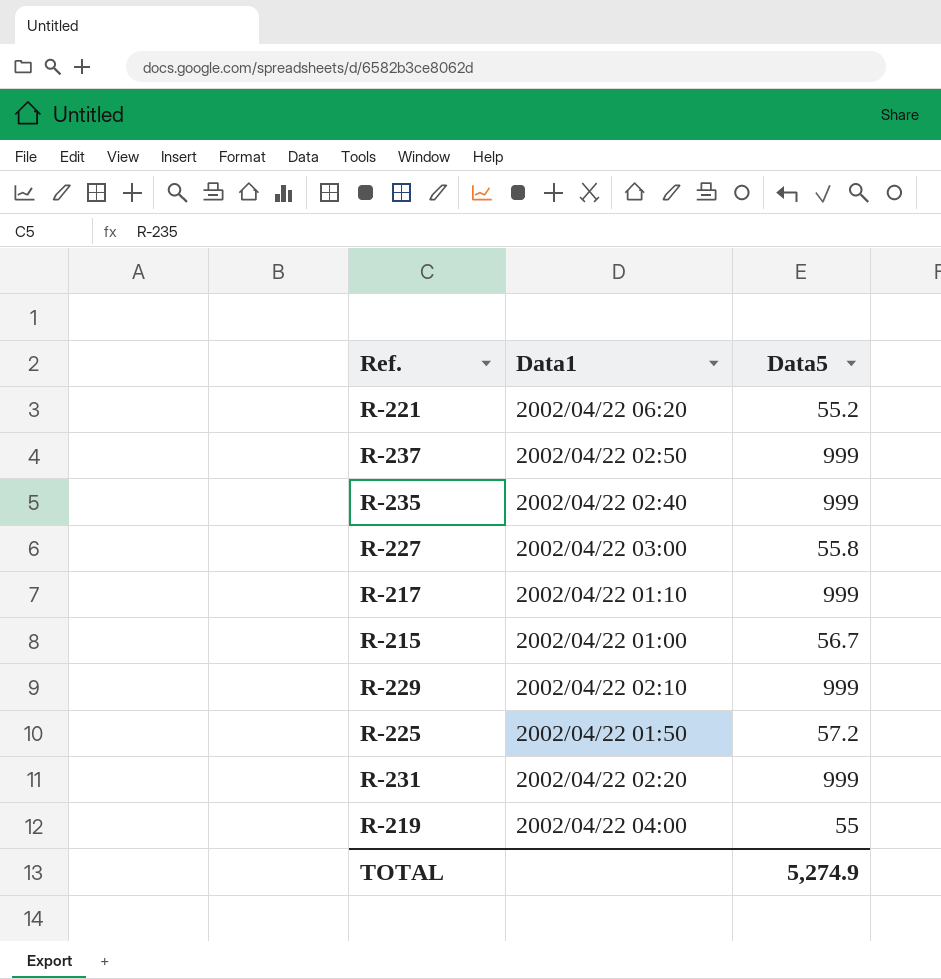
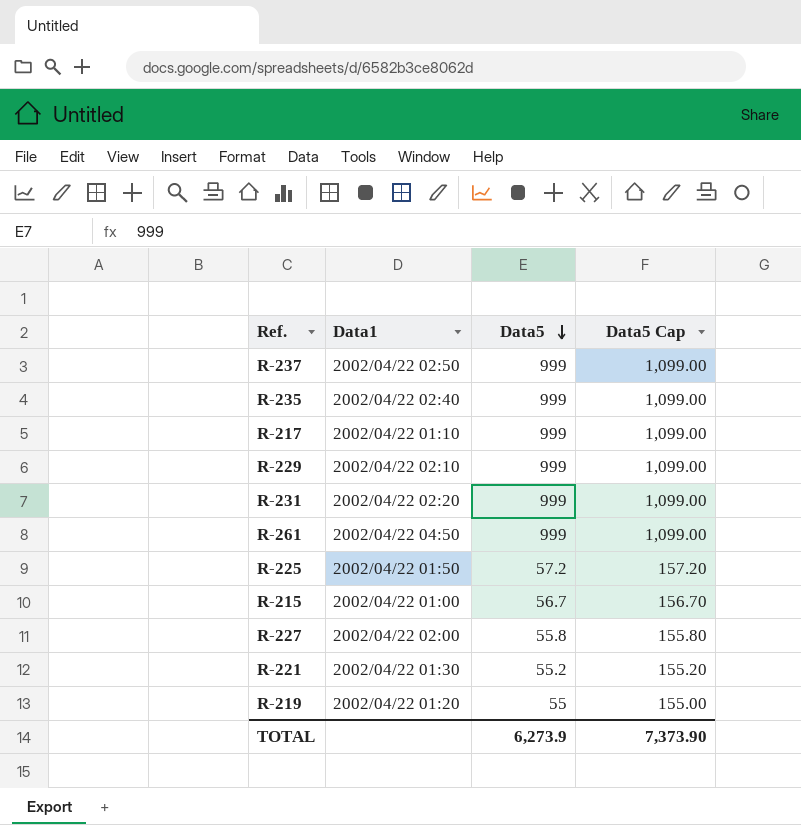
row order: none -> Data5 descending
column Data5 Cap | formula: none -> [Data5] + 100
row R-261: none -> 2002/04/22 04:50 | 999 | 1,099.00
R-227 | Data1: 2002/04/22 03:00 -> 2002/04/22 02:00
R-221 | Data1: 2002/04/22 06:20 -> 2002/04/22 01:30
R-219 | Data1: 2002/04/22 04:00 -> 2002/04/22 01:20
TOTAL | Data5: 5,274.9 -> 6,273.9

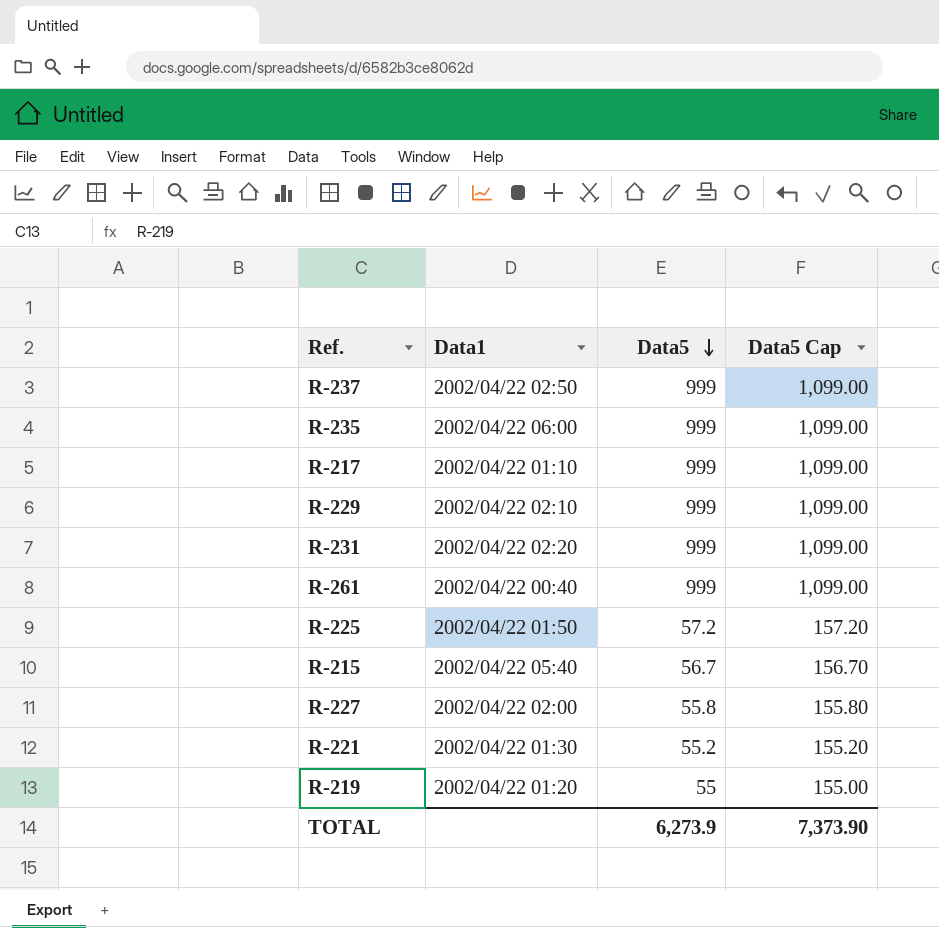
R-235 | Data1: 2002/04/22 02:40 -> 2002/04/22 06:00
R-261 | Data1: 2002/04/22 04:50 -> 2002/04/22 00:40
R-215 | Data1: 2002/04/22 01:00 -> 2002/04/22 05:40

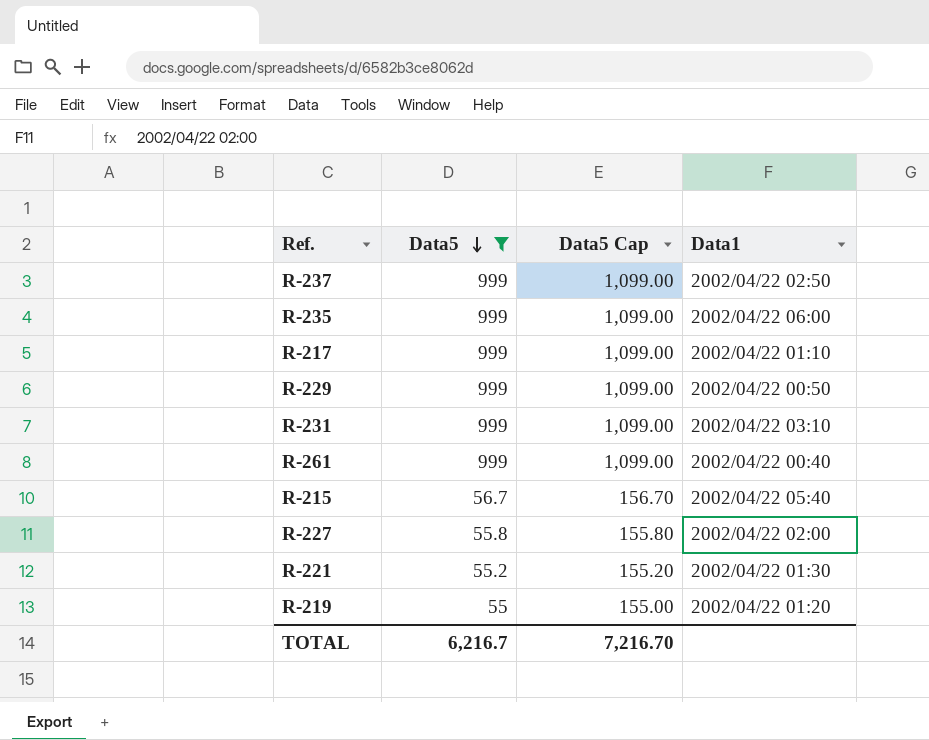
filter: none -> Data5 != 57.2
column Data1 | position: 2 -> 4
R-229 | Data1: 2002/04/22 02:10 -> 2002/04/22 00:50
R-231 | Data1: 2002/04/22 02:20 -> 2002/04/22 03:10
TOTAL | Data5: 6,273.9 -> 6,216.7
TOTAL | Data5 Cap: 7,373.90 -> 7,216.70

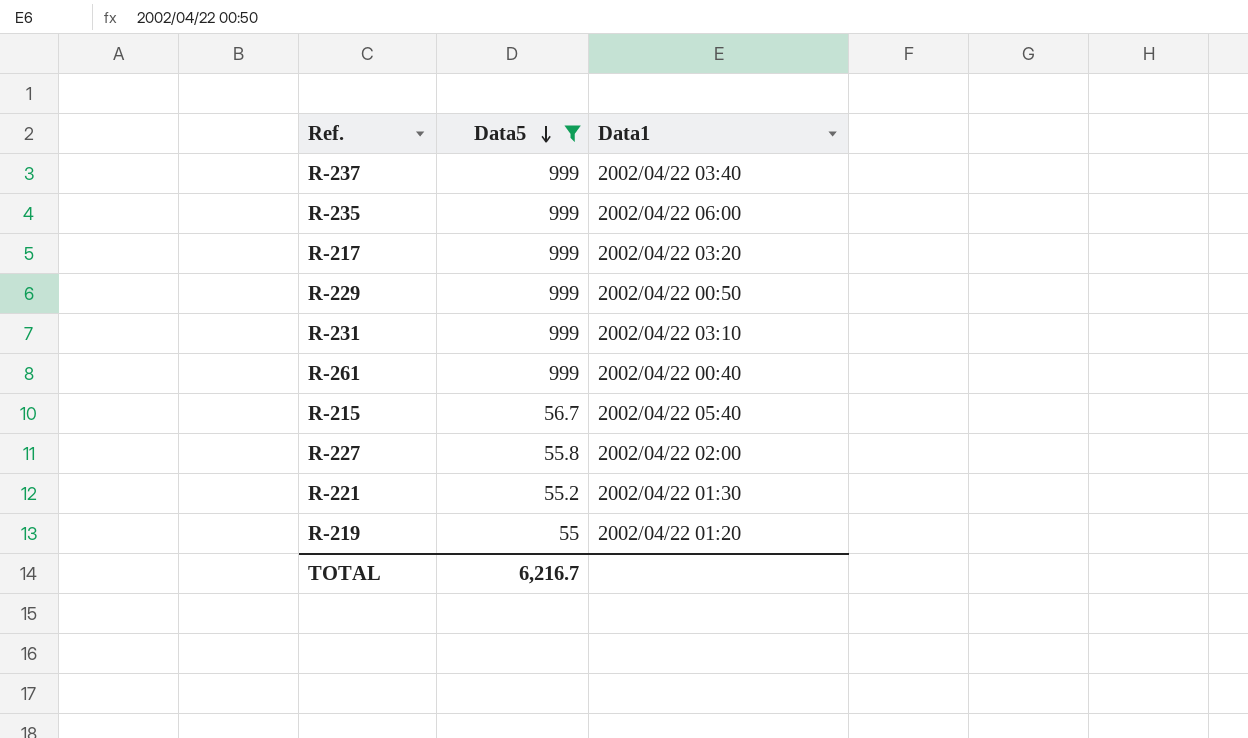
column Data5 Cap | formula: [Data5] + 100 -> none
R-237 | Data1: 2002/04/22 02:50 -> 2002/04/22 03:40
R-217 | Data1: 2002/04/22 01:10 -> 2002/04/22 03:20

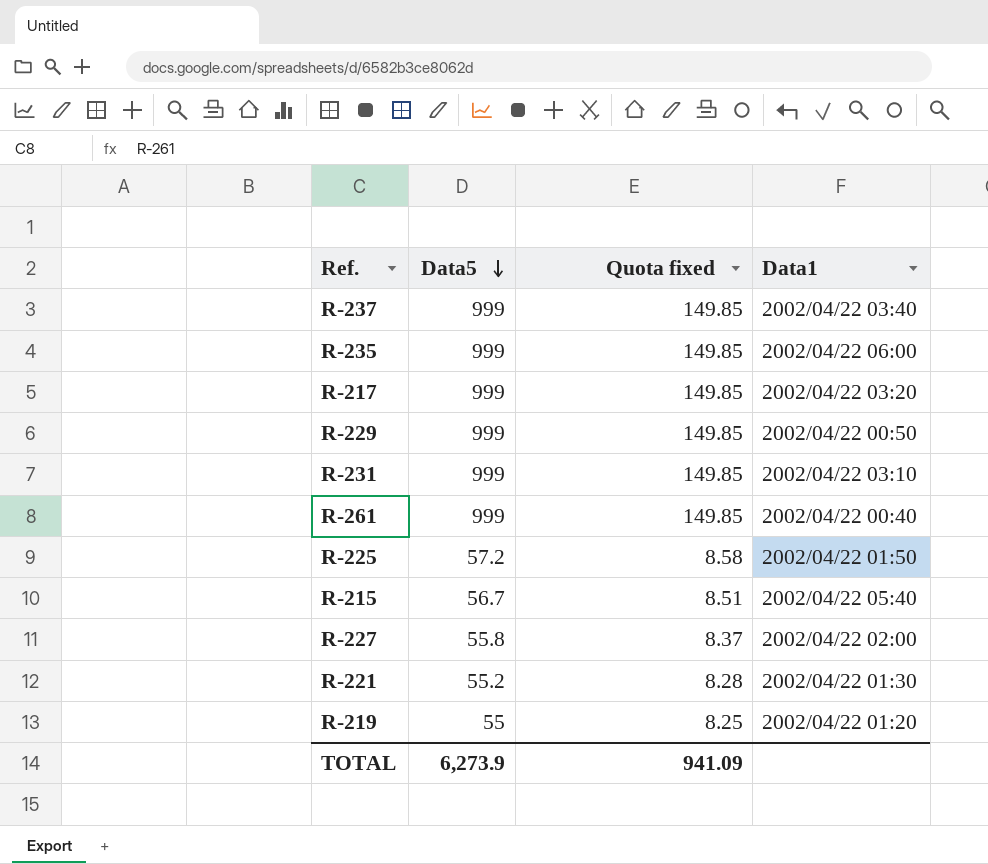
filter: Data5 != 57.2 -> none
column Quota fixed | formula: none -> [Data5] * 0.15
TOTAL | Data5: 6,216.7 -> 6,273.9

